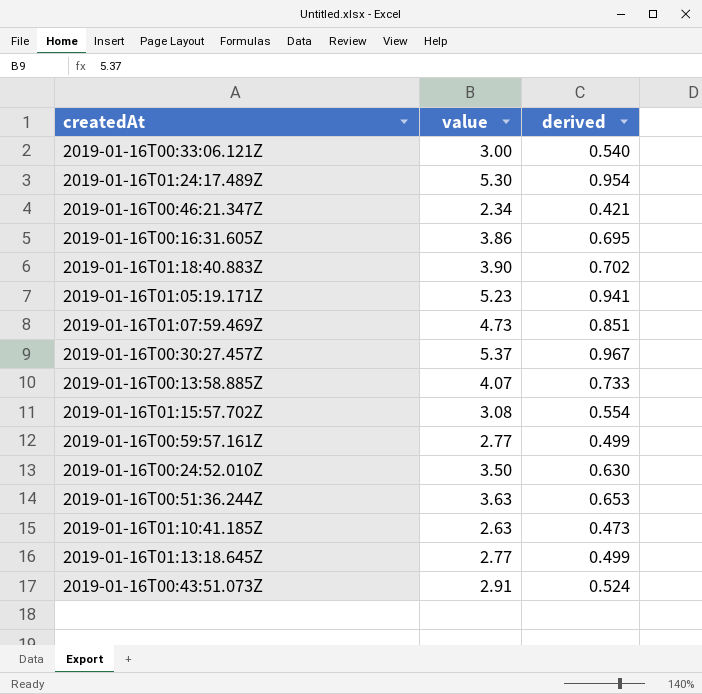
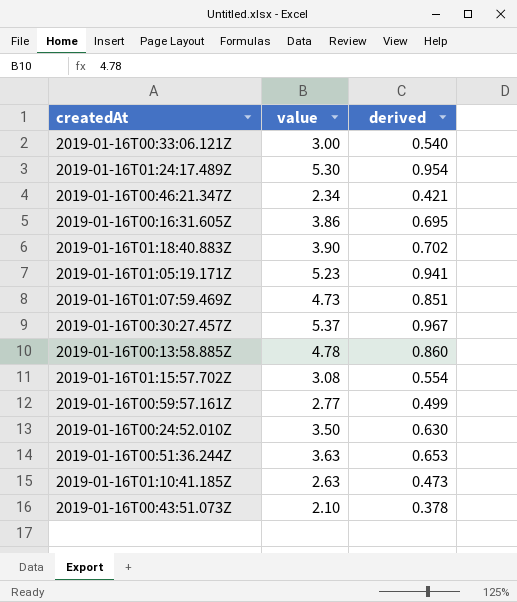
row 2019-01-16T01:13:18.645Z: 2.77 | 0.499 -> none
2019-01-16T00:13:58.885Z | value: 4.07 -> 4.78
2019-01-16T00:13:58.885Z | derived: 0.733 -> 0.860
2019-01-16T00:43:51.073Z | value: 2.91 -> 2.10
2019-01-16T00:43:51.073Z | derived: 0.524 -> 0.378

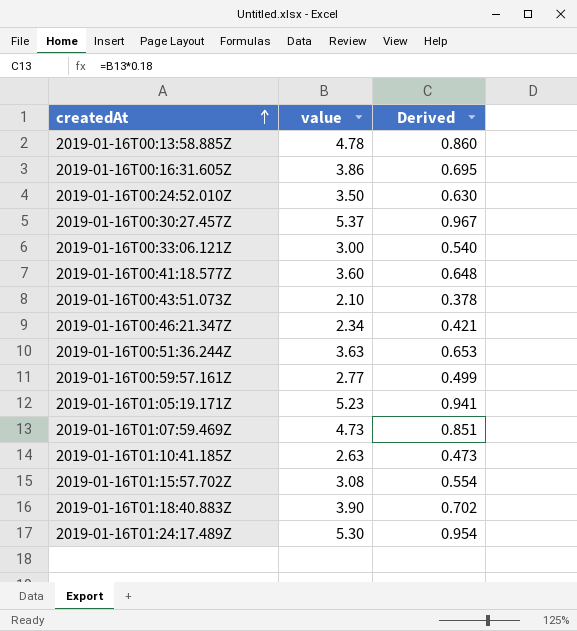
row order: none -> createdAt ascending
column name: derived -> Derived
row 2019-01-16T00:41:18.577Z: none -> 3.60 | 0.648

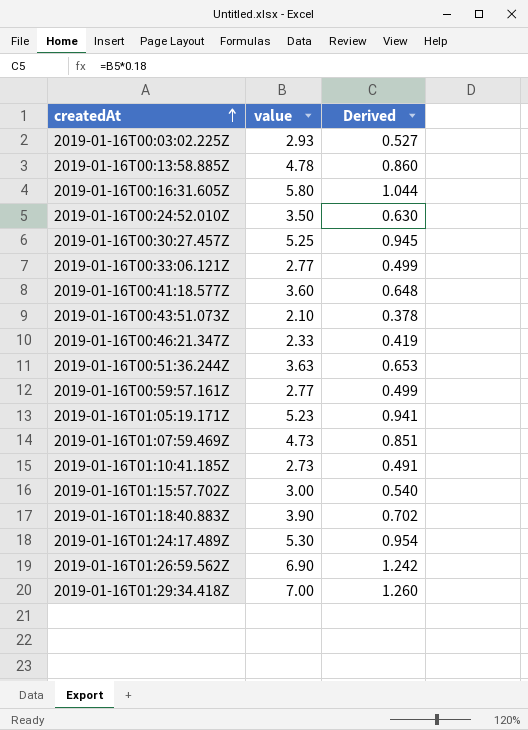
row 2019-01-16T00:03:02.225Z: none -> 2.93 | 0.527
2019-01-16T00:16:31.605Z | value: 3.86 -> 5.80
2019-01-16T00:16:31.605Z | Derived: 0.695 -> 1.044
2019-01-16T00:30:27.457Z | value: 5.37 -> 5.25
2019-01-16T00:30:27.457Z | Derived: 0.967 -> 0.945
2019-01-16T00:33:06.121Z | value: 3.00 -> 2.77
2019-01-16T00:33:06.121Z | Derived: 0.540 -> 0.499
2019-01-16T00:46:21.347Z | value: 2.34 -> 2.33
2019-01-16T00:46:21.347Z | Derived: 0.421 -> 0.419
2019-01-16T01:10:41.185Z | value: 2.63 -> 2.73
2019-01-16T01:10:41.185Z | Derived: 0.473 -> 0.491
2019-01-16T01:15:57.702Z | value: 3.08 -> 3.00
2019-01-16T01:15:57.702Z | Derived: 0.554 -> 0.540
row 2019-01-16T01:26:59.562Z: none -> 6.90 | 1.242
row 2019-01-16T01:29:34.418Z: none -> 7.00 | 1.260

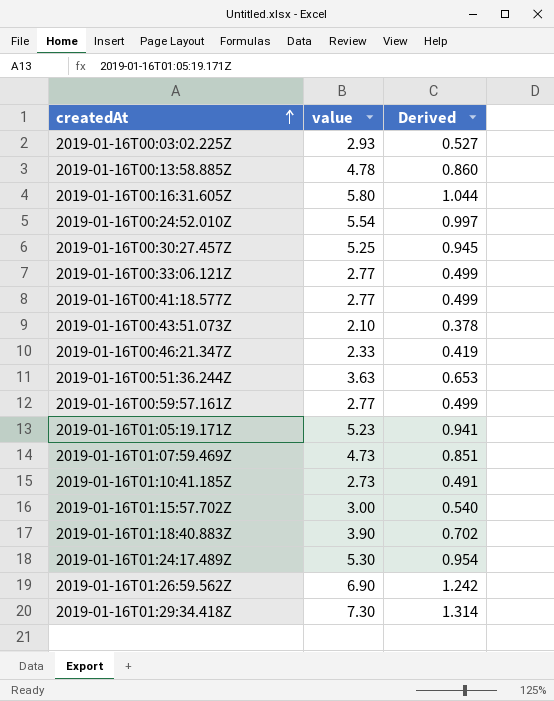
2019-01-16T00:24:52.010Z | value: 3.50 -> 5.54
2019-01-16T00:24:52.010Z | Derived: 0.630 -> 0.997
2019-01-16T00:41:18.577Z | value: 3.60 -> 2.77
2019-01-16T00:41:18.577Z | Derived: 0.648 -> 0.499
2019-01-16T01:29:34.418Z | value: 7.00 -> 7.30
2019-01-16T01:29:34.418Z | Derived: 1.260 -> 1.314

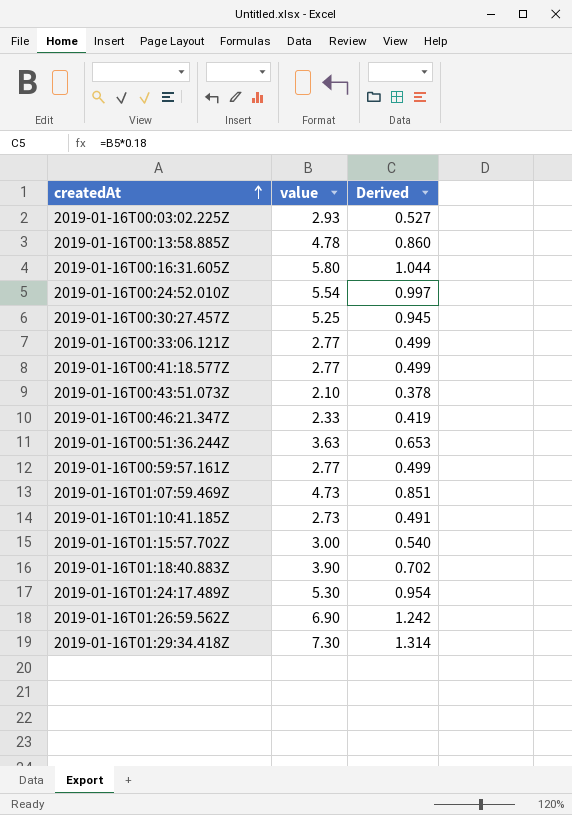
row 2019-01-16T01:05:19.171Z: 5.23 | 0.941 -> none

